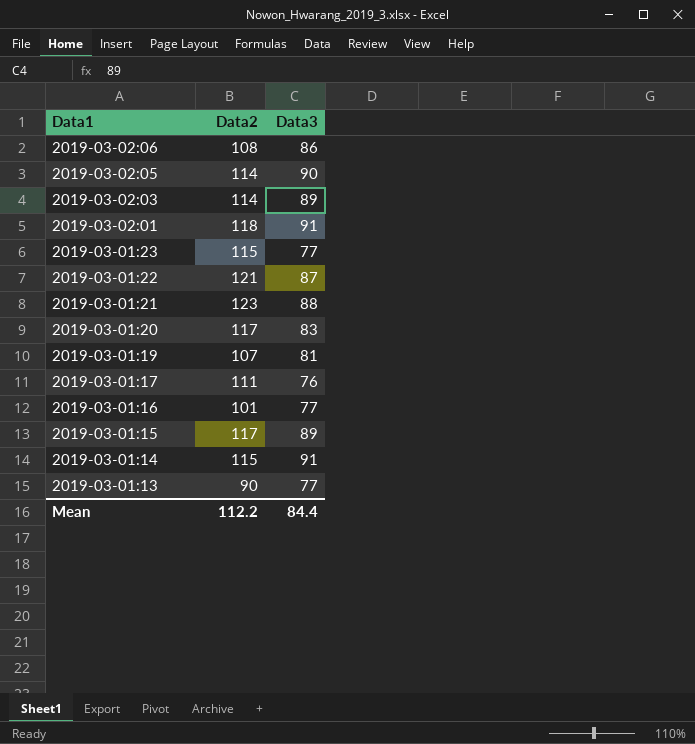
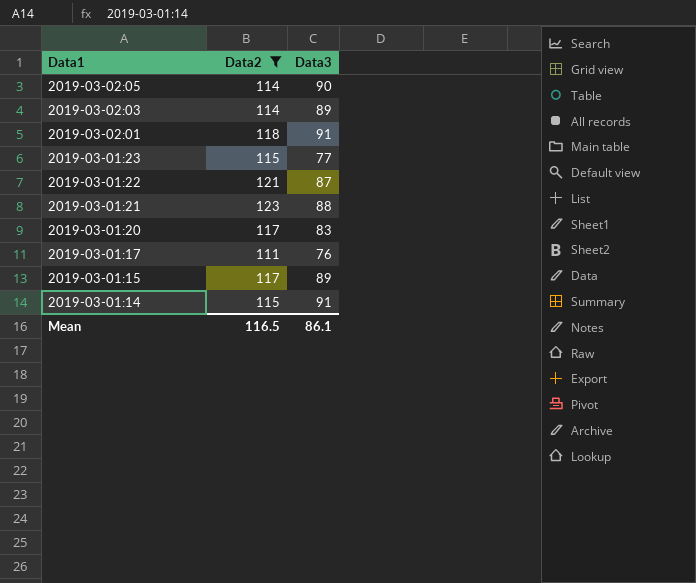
filter: none -> Data2 >= 111
Mean | Data2: 112.2 -> 116.5
Mean | Data3: 84.4 -> 86.1

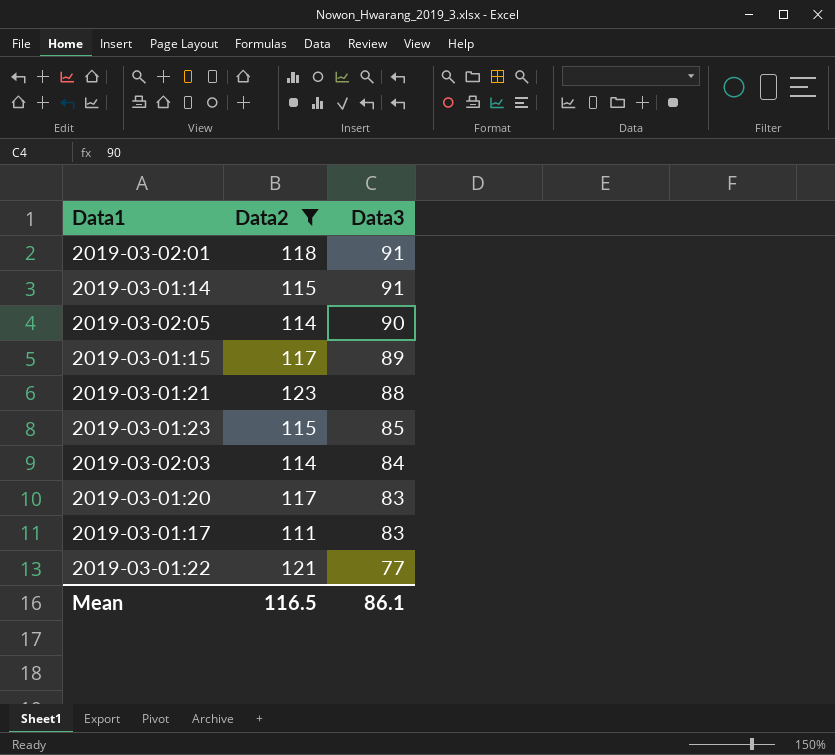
row order: Data1 descending -> Data3 descending
2019-03-01:23 | Data3: 77 -> 85
2019-03-02:03 | Data3: 89 -> 84
2019-03-01:17 | Data3: 76 -> 83
2019-03-01:22 | Data3: 87 -> 77

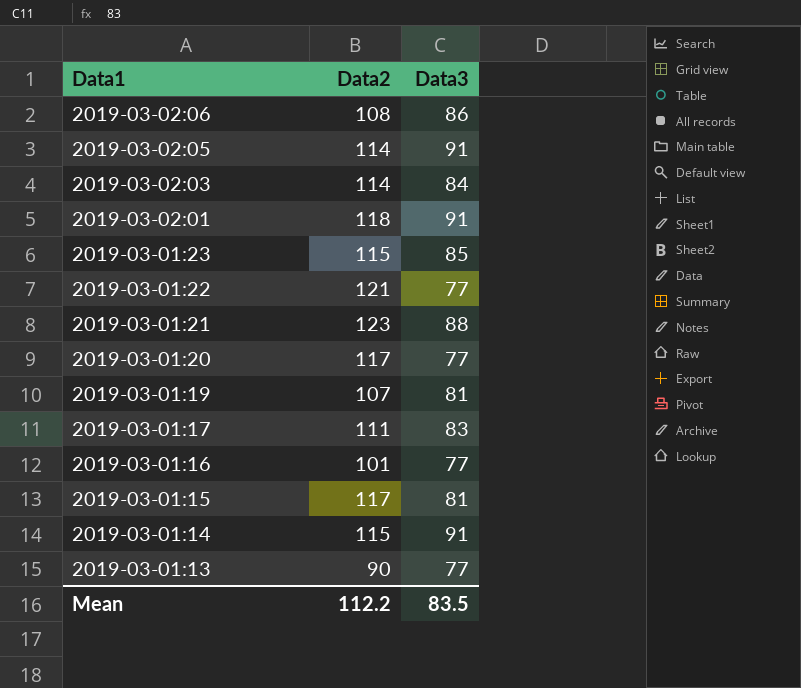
filter: Data2 >= 111 -> none
row order: Data3 descending -> Data1 descending
2019-03-02:05 | Data3: 90 -> 91
2019-03-01:20 | Data3: 83 -> 77
2019-03-01:15 | Data3: 89 -> 81
Mean | Data2: 116.5 -> 112.2
Mean | Data3: 86.1 -> 83.5

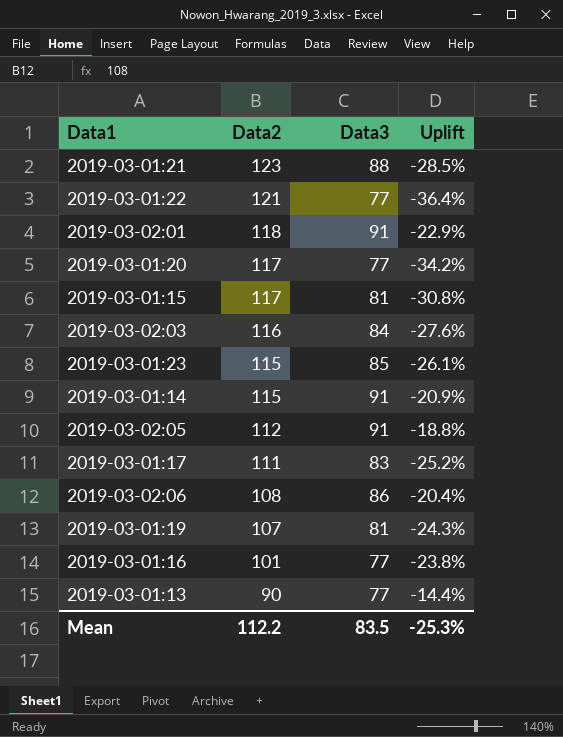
row order: Data1 descending -> Data2 descending
column Uplift | formula: none -> ([Data3] - [Data2]) / [Data2]
2019-03-02:03 | Data2: 114 -> 116
2019-03-02:05 | Data2: 114 -> 112

